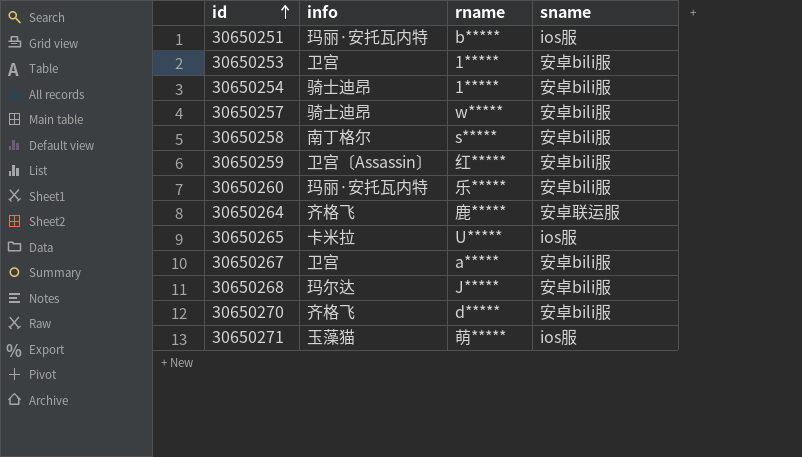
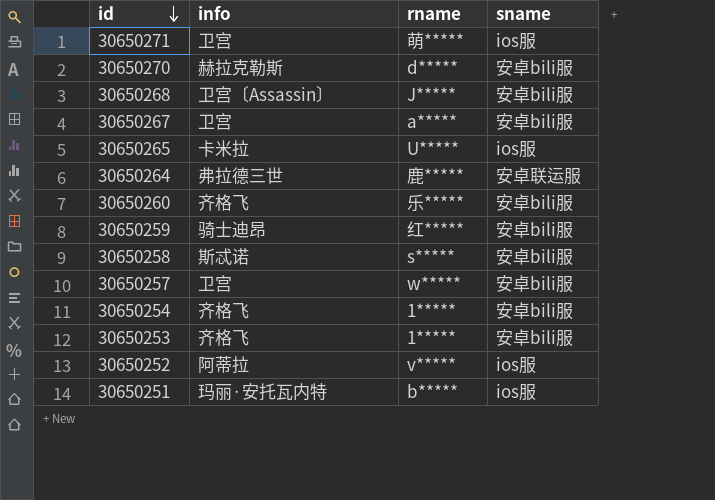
row order: id ascending -> id descending
30650271 | info: 玉藻猫 -> 卫宫
30650270 | info: 齐格飞 -> 赫拉克勒斯
30650268 | info: 玛尔达 -> 卫宫〔Assassin〕
30650264 | info: 齐格飞 -> 弗拉德三世
30650260 | info: 玛丽·安托瓦内特 -> 齐格飞
30650259 | info: 卫宫〔Assassin〕 -> 骑士迪昂
30650258 | info: 南丁格尔 -> 斯忒诺
30650257 | info: 骑士迪昂 -> 卫宫
30650254 | info: 骑士迪昂 -> 齐格飞
30650253 | info: 卫宫 -> 齐格飞
row 30650252: none -> 阿蒂拉 | v***** | ios服

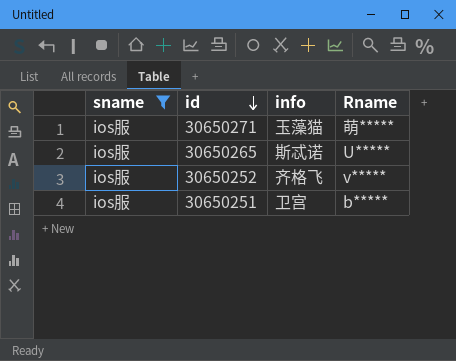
filter: none -> sname = ios服
column sname | position: 4 -> 1
column name: rname -> Rname
30650271 | info: 卫宫 -> 玉藻猫
30650265 | info: 卡米拉 -> 斯忒诺
30650252 | info: 阿蒂拉 -> 齐格飞
30650251 | info: 玛丽·安托瓦内特 -> 卫宫

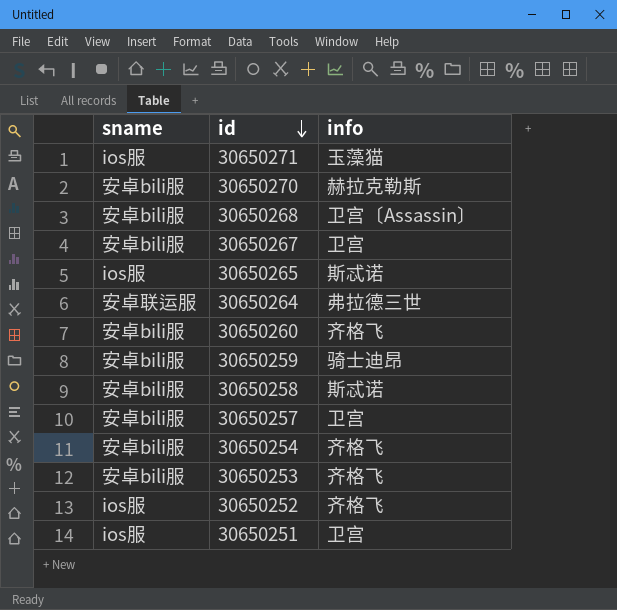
filter: sname = ios服 -> none
column Rname | position: 4 -> none

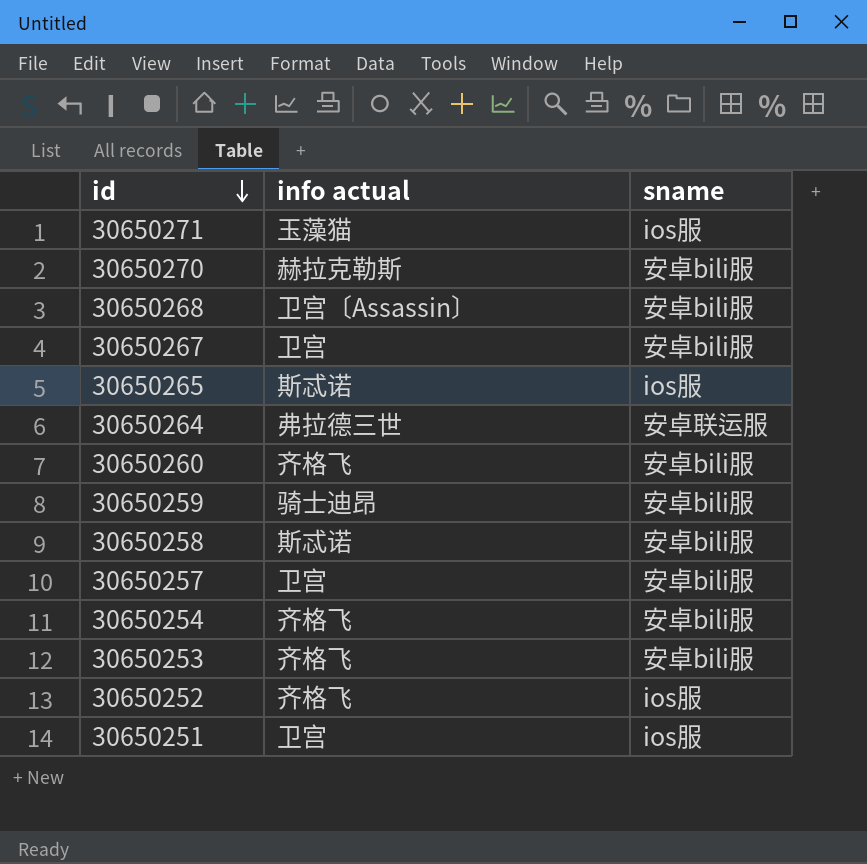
column name: info -> info actual
column sname | position: 1 -> 3

